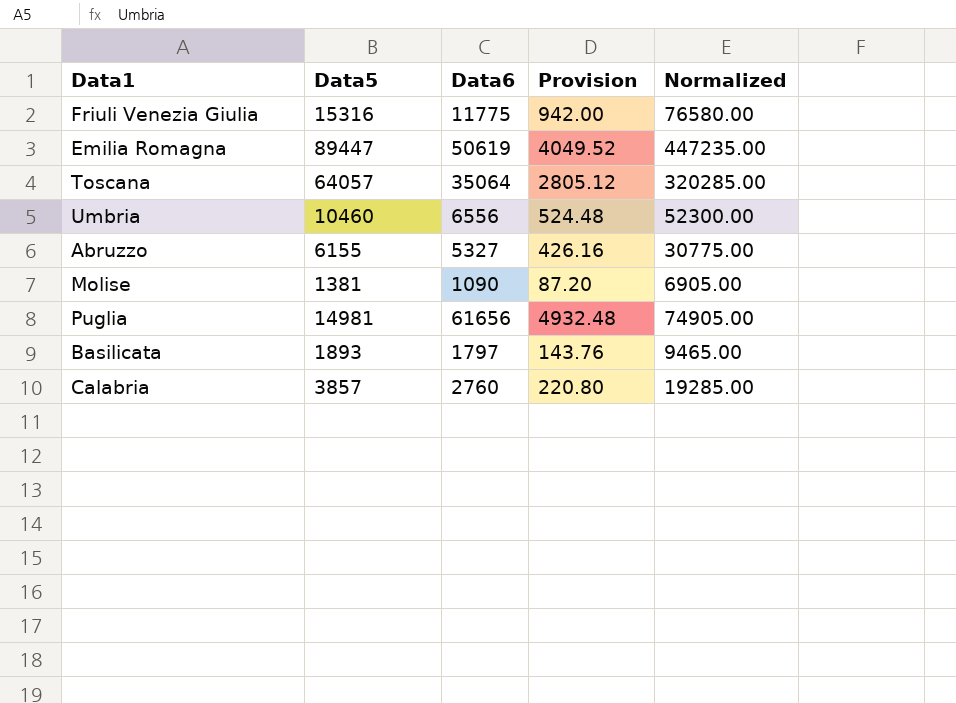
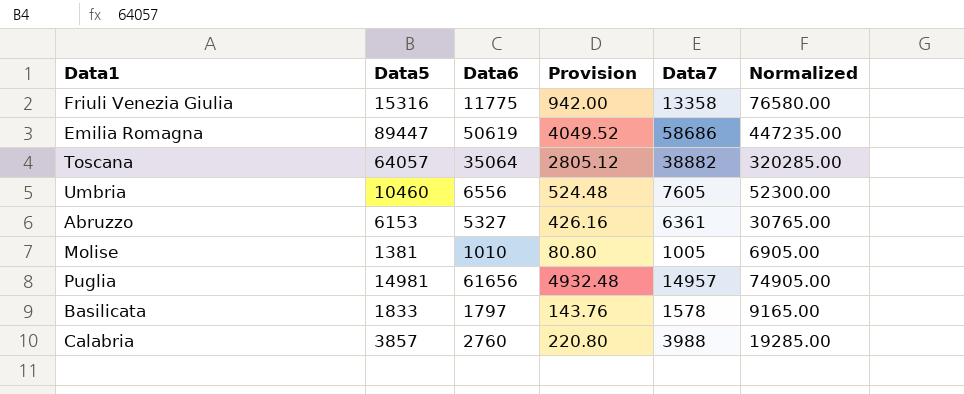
column Data7 | position: none -> 5
Abruzzo | Data5: 6155 -> 6153
Abruzzo | Normalized: 30775.00 -> 30765.00
Molise | Data6: 1090 -> 1010
Molise | Provision: 87.20 -> 80.80
Basilicata | Data5: 1893 -> 1833
Basilicata | Normalized: 9465.00 -> 9165.00

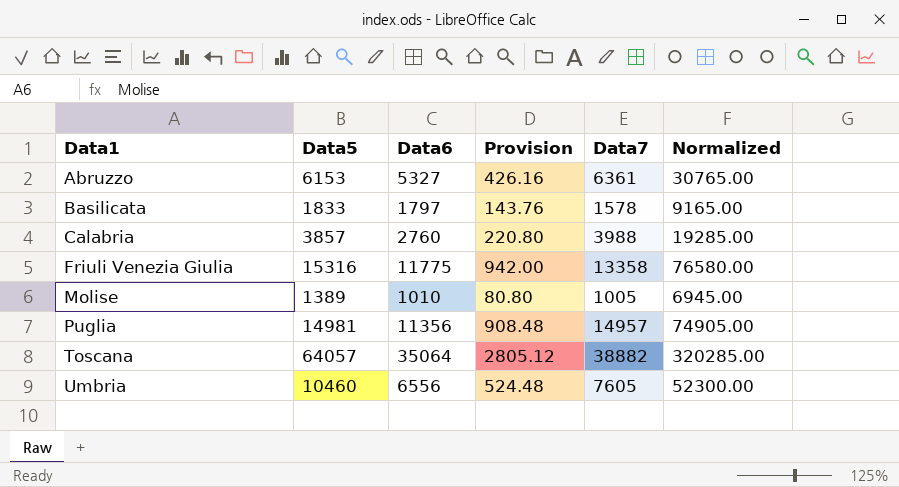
row order: none -> Data1 ascending
row Emilia Romagna: 89447 | 50619 | 4049.52 | 58686 | 447235.00 -> none
Molise | Data5: 1381 -> 1389
Molise | Normalized: 6905.00 -> 6945.00
Puglia | Data6: 61656 -> 11356
Puglia | Provision: 4932.48 -> 908.48

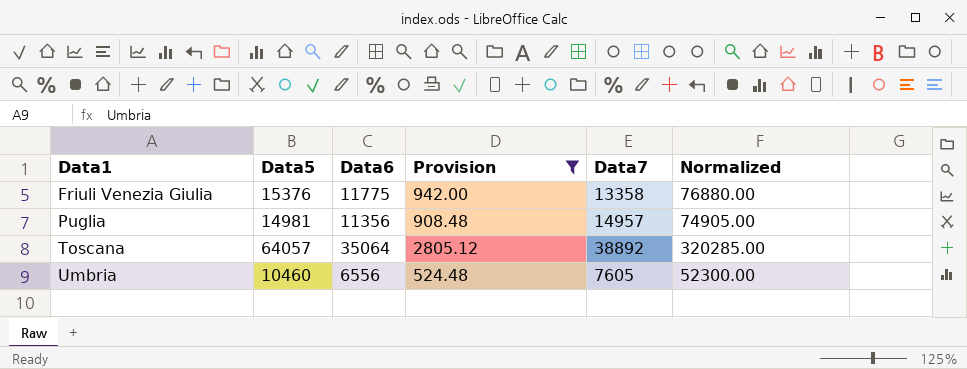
filter: none -> Provision >= 524.48
Friuli Venezia Giulia | Data5: 15316 -> 15376
Friuli Venezia Giulia | Normalized: 76580.00 -> 76880.00
Toscana | Data7: 38882 -> 38892

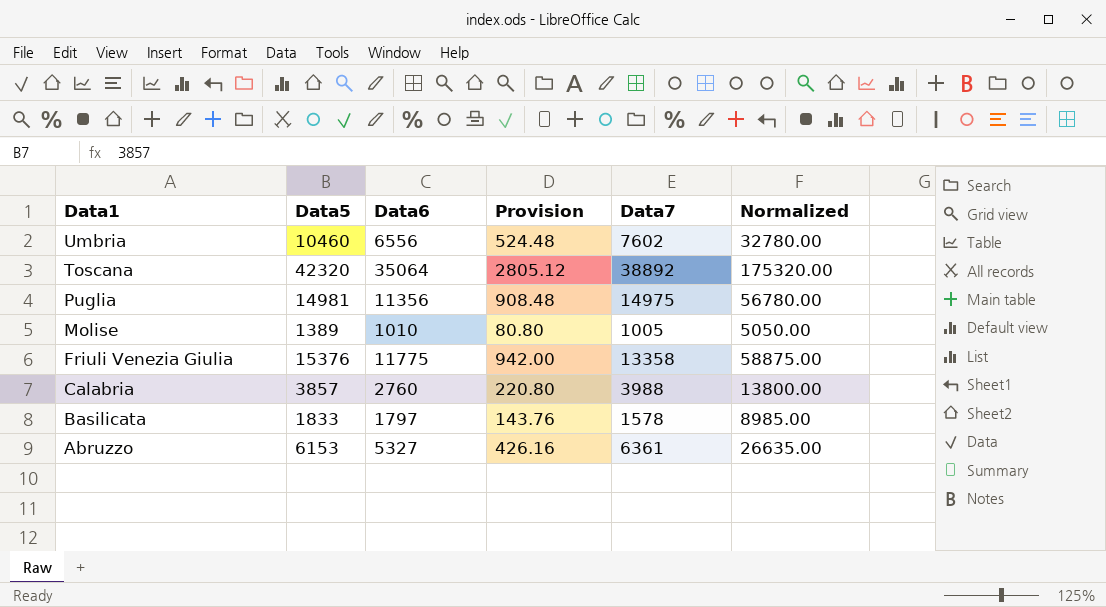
filter: Provision >= 524.48 -> none
row order: Data1 ascending -> Data1 descending
column Normalized | formula: [Data5] * 5 -> [Data6] * 5
Umbria | Data7: 7605 -> 7602
Toscana | Data5: 64057 -> 42320
Puglia | Data7: 14957 -> 14975

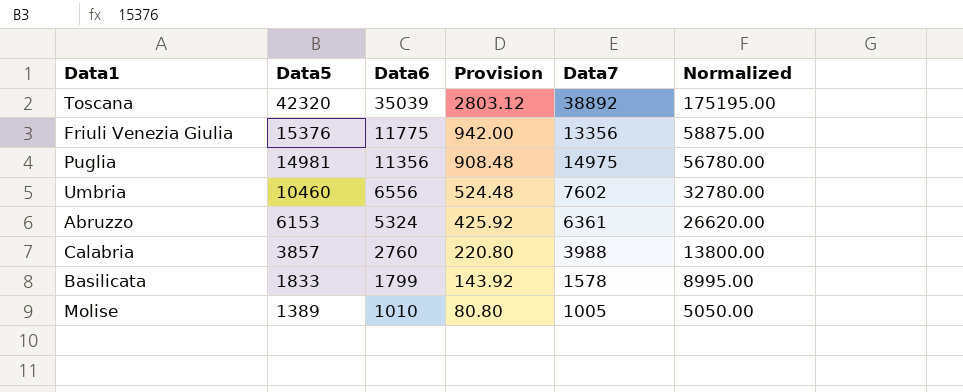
row order: Data1 descending -> Data5 descending
Toscana | Data6: 35064 -> 35039
Toscana | Provision: 2805.12 -> 2803.12
Toscana | Normalized: 175320.00 -> 175195.00
Friuli Venezia Giulia | Data7: 13358 -> 13356
Abruzzo | Data6: 5327 -> 5324
Abruzzo | Provision: 426.16 -> 425.92
Abruzzo | Normalized: 26635.00 -> 26620.00
Basilicata | Data6: 1797 -> 1799
Basilicata | Provision: 143.76 -> 143.92
Basilicata | Normalized: 8985.00 -> 8995.00

